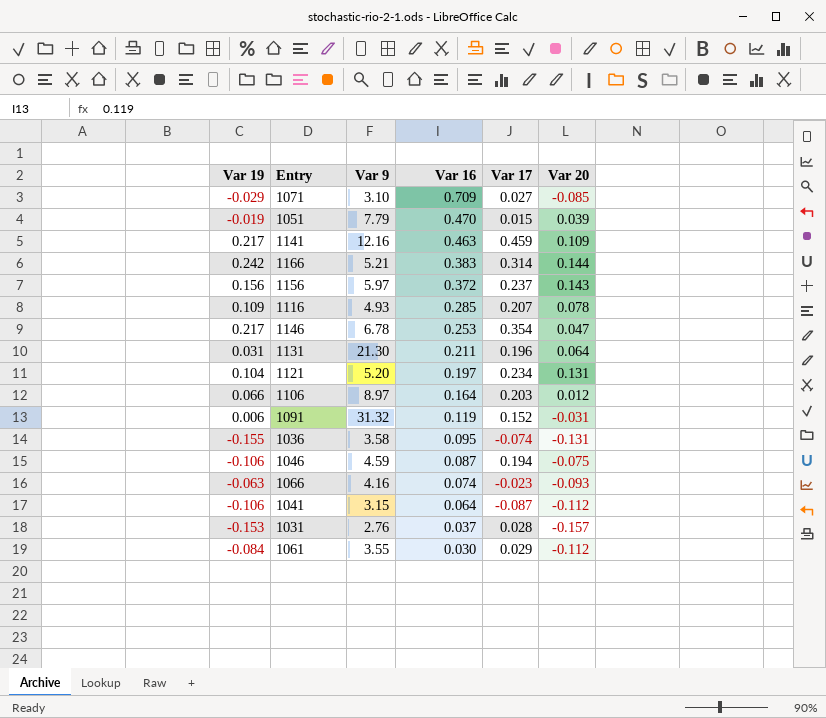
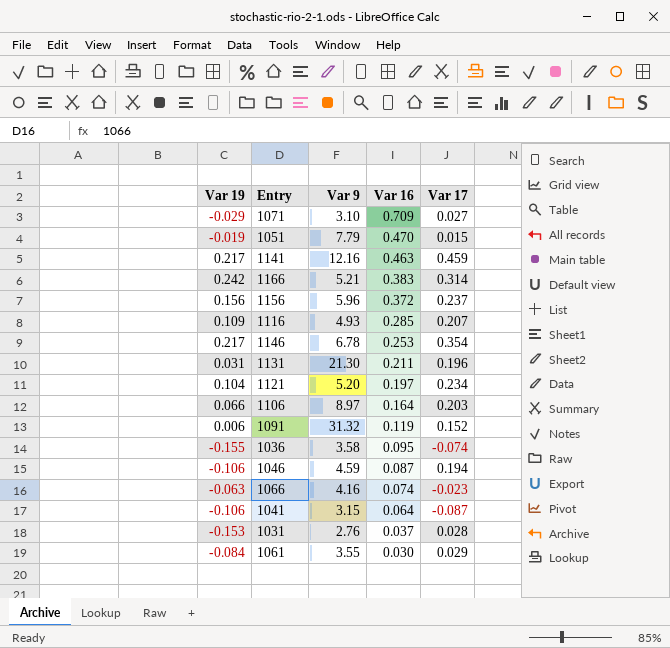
column Var 20 | position: 6 -> none
1156 | Var 9: 5.97 -> 5.96

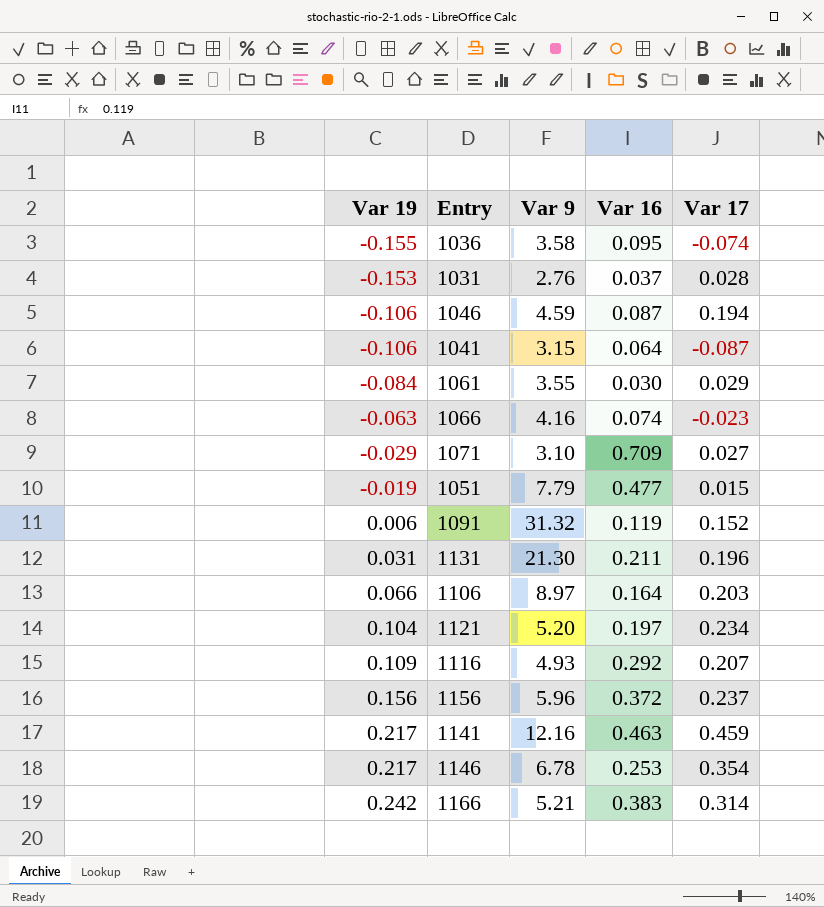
row order: Var 16 descending -> Var 19 ascending
1051 | Var 16: 0.470 -> 0.477
1116 | Var 16: 0.285 -> 0.292

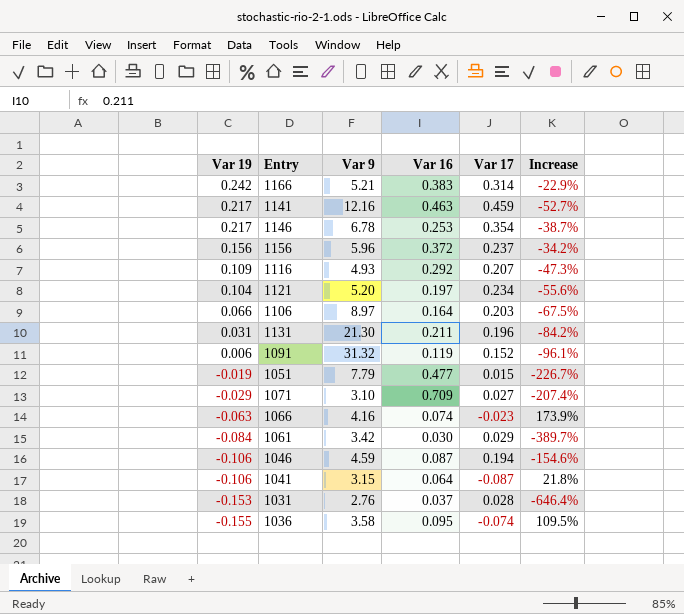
row order: Var 19 ascending -> Var 19 descending
column Increase | formula: none -> ([Var 19] - [Var 17]) / [Var 17]
1061 | Var 9: 3.55 -> 3.42

